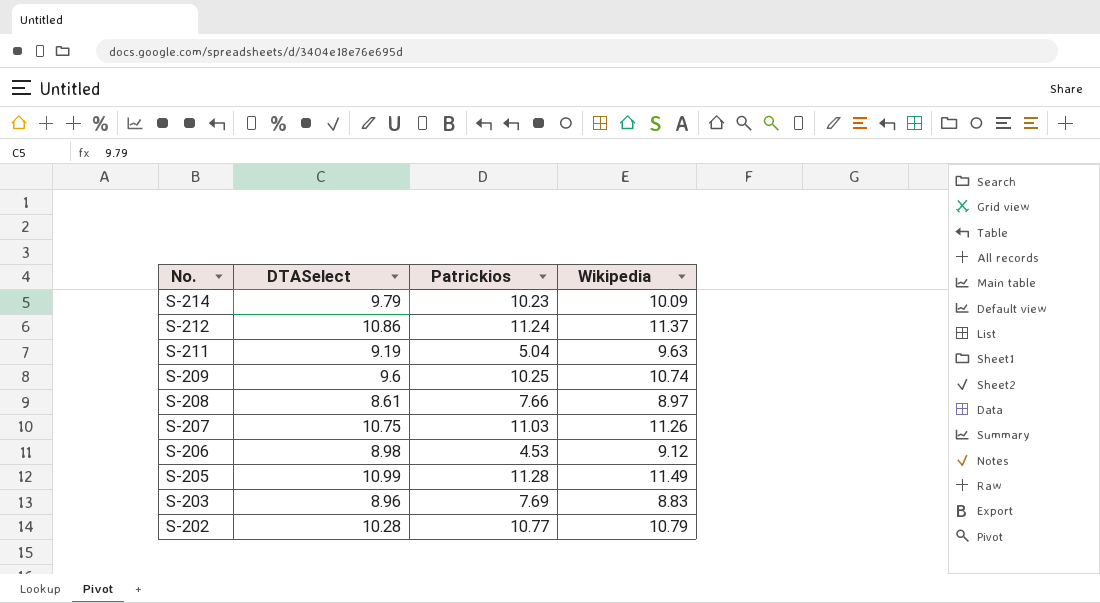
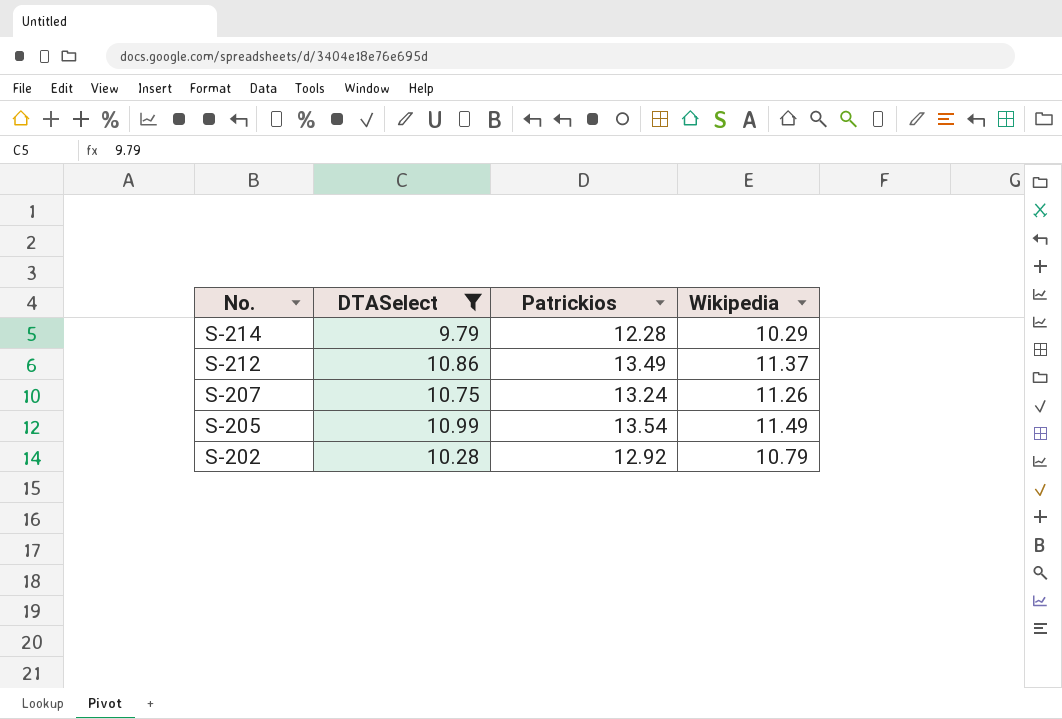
filter: none -> DTASelect >= 9.79
S-214 | Patrickios: 10.23 -> 12.28
S-214 | Wikipedia: 10.09 -> 10.29
S-212 | Patrickios: 11.24 -> 13.49
S-207 | Patrickios: 11.03 -> 13.24
S-205 | Patrickios: 11.28 -> 13.54
S-202 | Patrickios: 10.77 -> 12.92

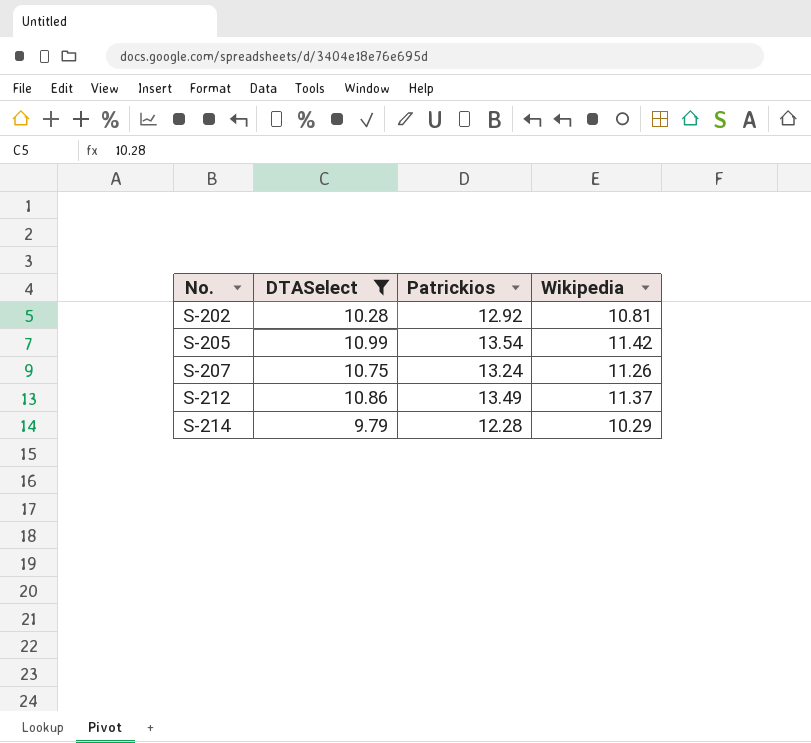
row order: No. descending -> No. ascending
S-202 | Wikipedia: 10.79 -> 10.81
S-205 | Wikipedia: 11.49 -> 11.42

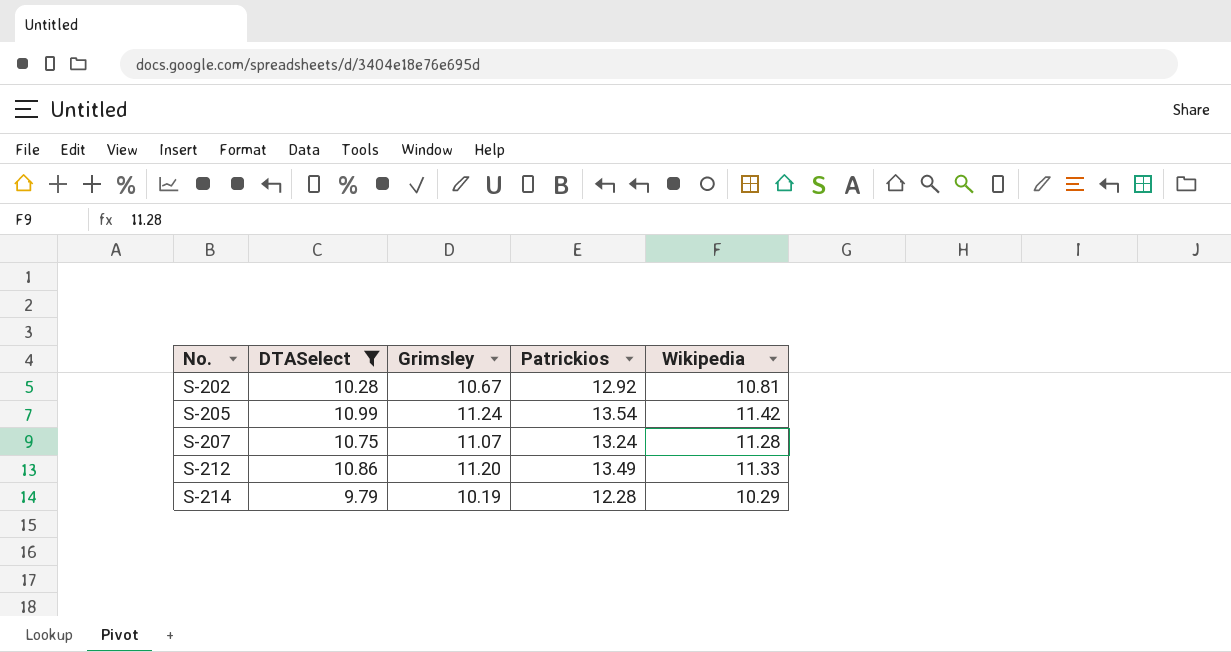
column Grimsley | position: none -> 3
S-207 | Wikipedia: 11.26 -> 11.28
S-212 | Wikipedia: 11.37 -> 11.33

